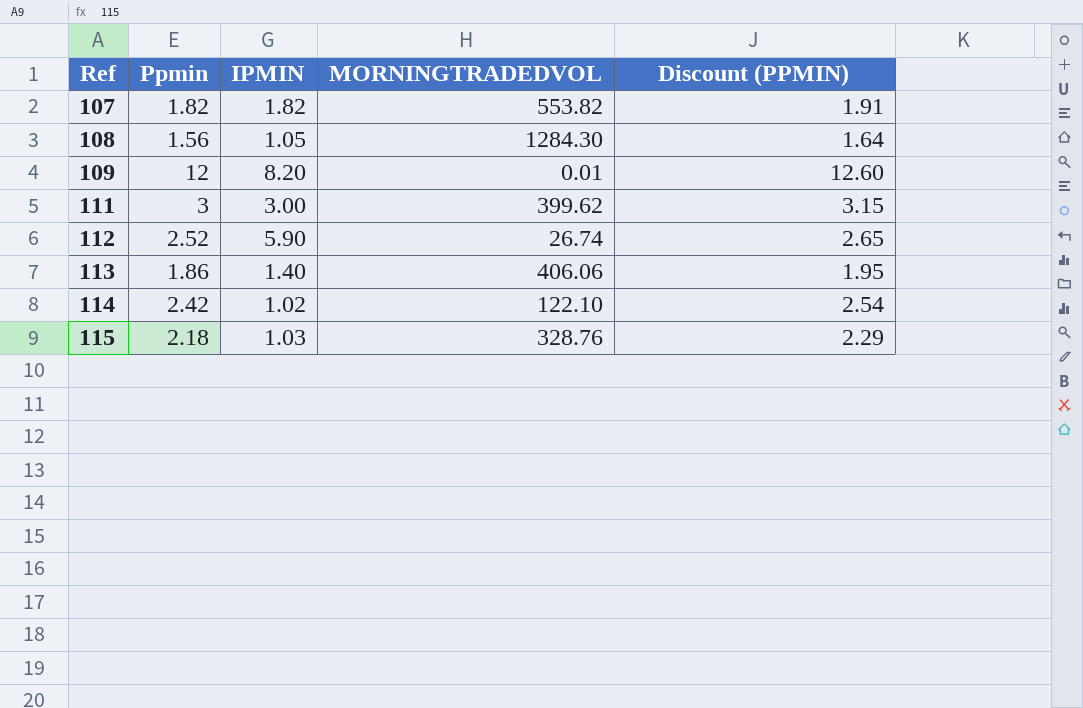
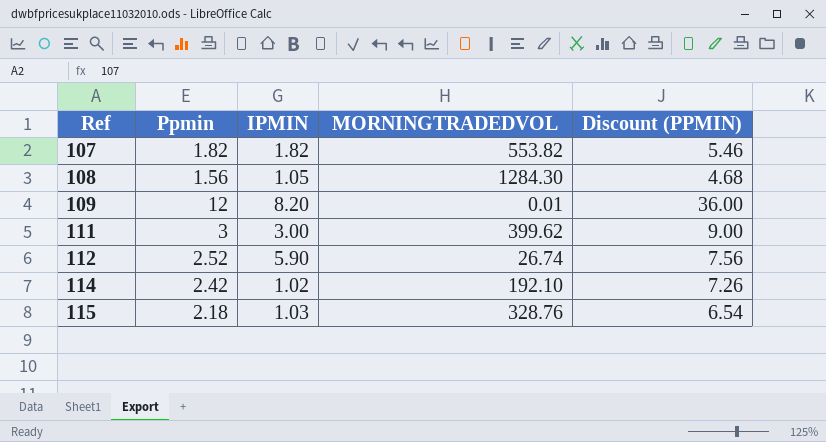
column Discount (PPMIN) | formula: [Ppmin] * 1.05 -> [Ppmin] * 3
row 113: 1.86 | 1.40 | 406.06 | 1.95 -> none
114 | MORNINGTRADEDVOL: 122.10 -> 192.10

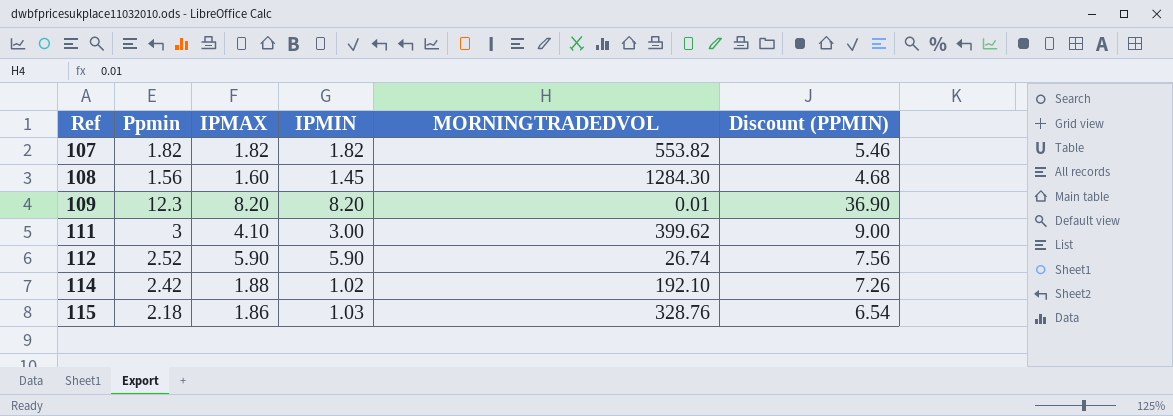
column IPMAX | position: none -> 3
108 | IPMIN: 1.05 -> 1.45
109 | Ppmin: 12 -> 12.3
109 | Discount (PPMIN): 36.00 -> 36.90

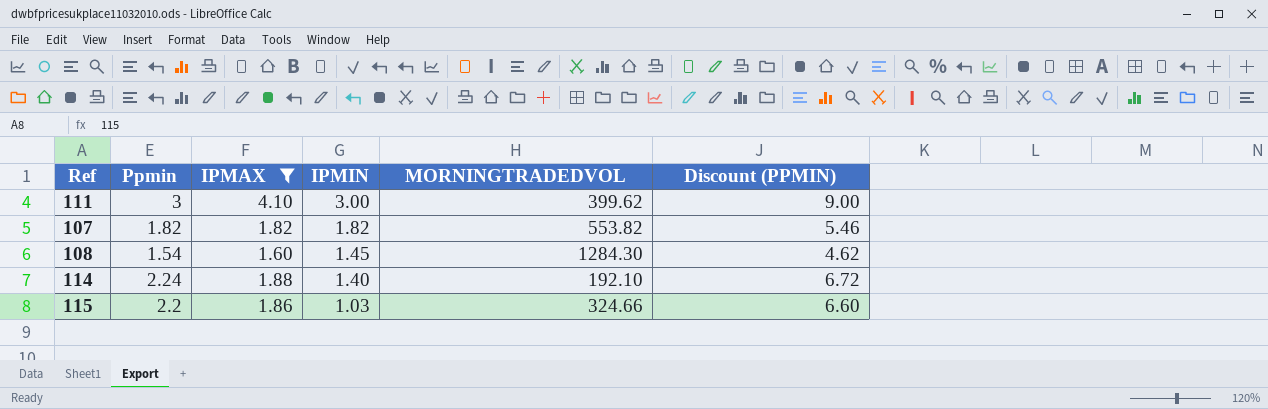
filter: none -> IPMAX <= 4.10
row order: Ref ascending -> IPMIN descending
108 | Ppmin: 1.56 -> 1.54
108 | Discount (PPMIN): 4.68 -> 4.62
114 | Ppmin: 2.42 -> 2.24
114 | IPMIN: 1.02 -> 1.40
114 | Discount (PPMIN): 7.26 -> 6.72
115 | Ppmin: 2.18 -> 2.2
115 | MORNINGTRADEDVOL: 328.76 -> 324.66
115 | Discount (PPMIN): 6.54 -> 6.60

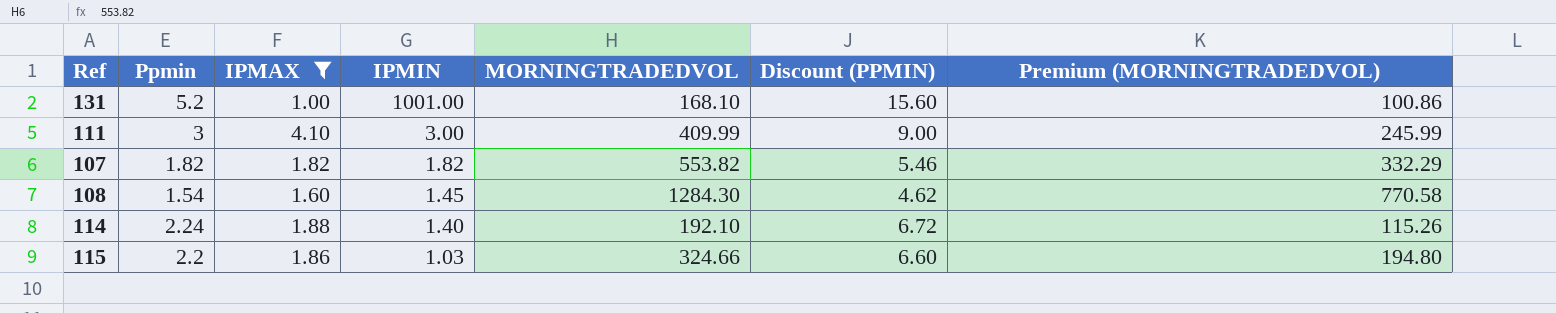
column Premium (MORNINGTRADEDVOL) | formula: none -> [MORNINGTRADEDVOL] * 0.6
row 131: none -> 5.2 | 1.00 | 1001.00 | 168.10 | 15.60 | 100.86
111 | MORNINGTRADEDVOL: 399.62 -> 409.99

